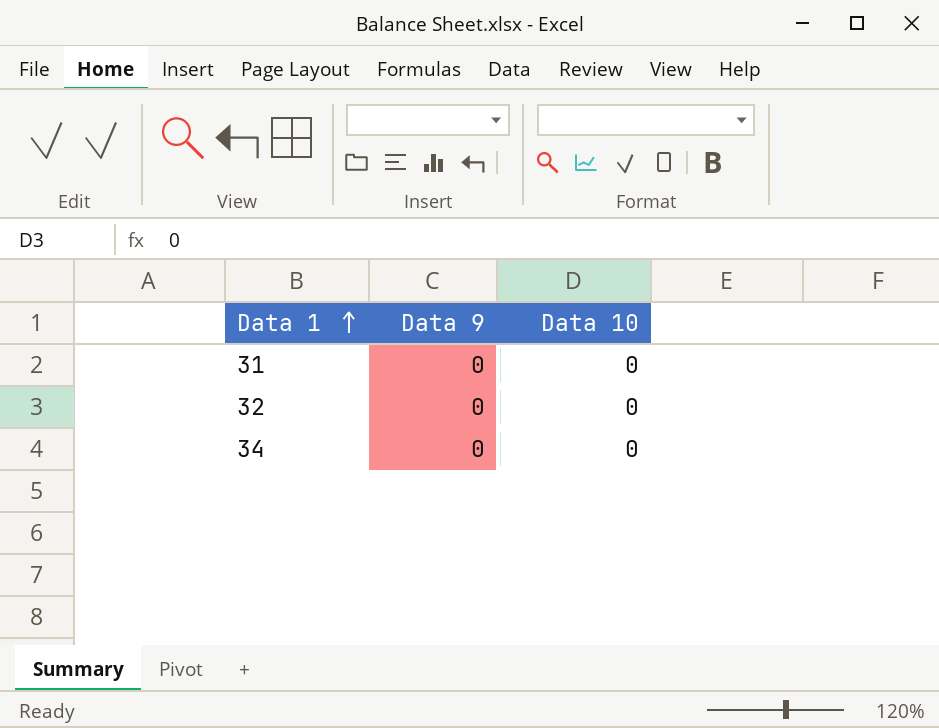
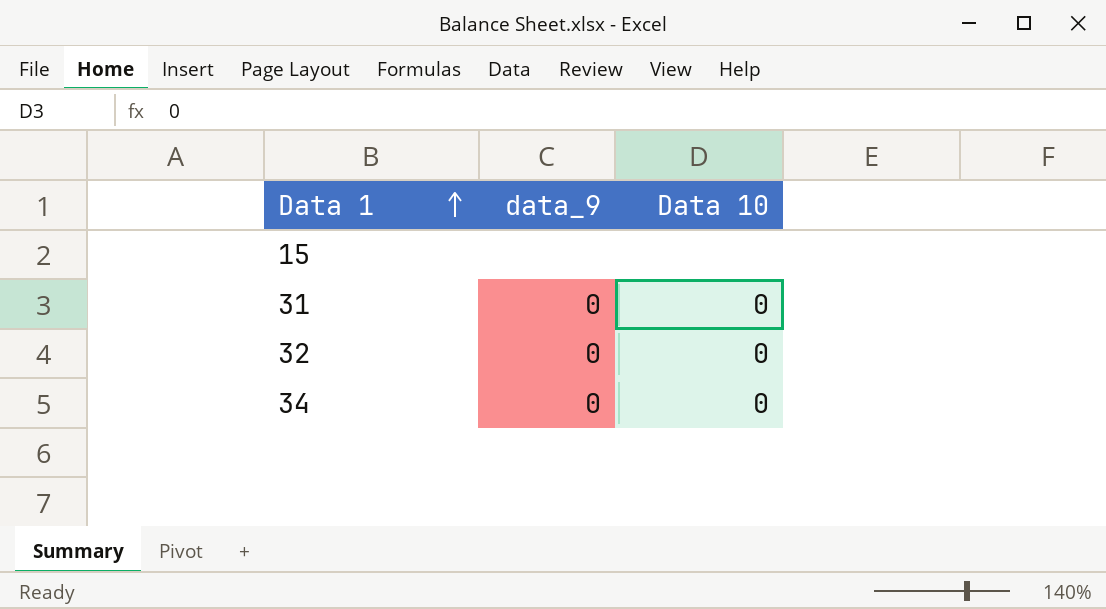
column name: Data 9 -> data_9
row 15: none -> none | none

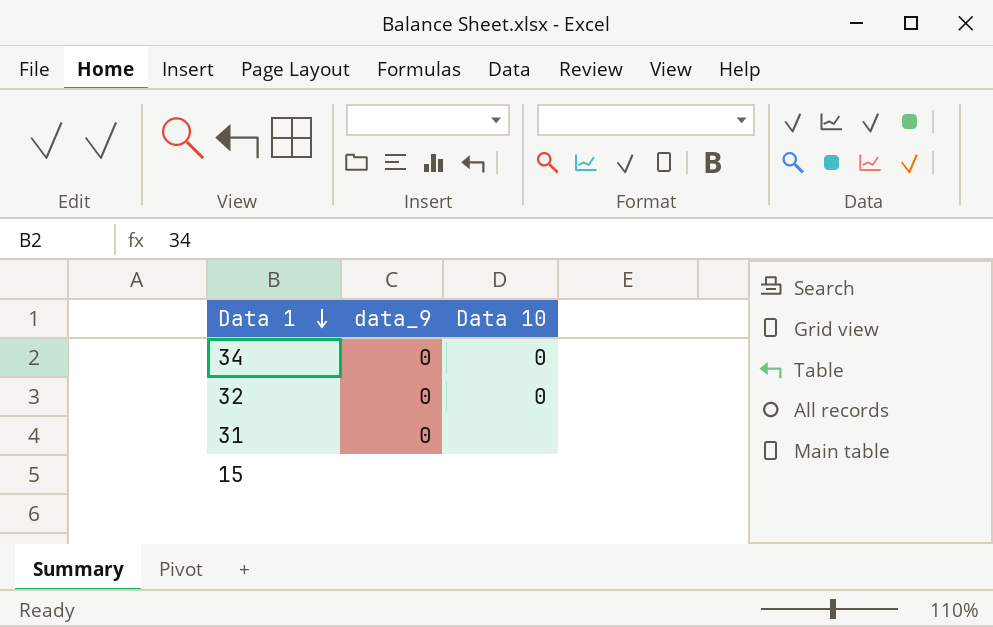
row order: Data 1 ascending -> Data 1 descending
31 | Data 10: 0 -> none

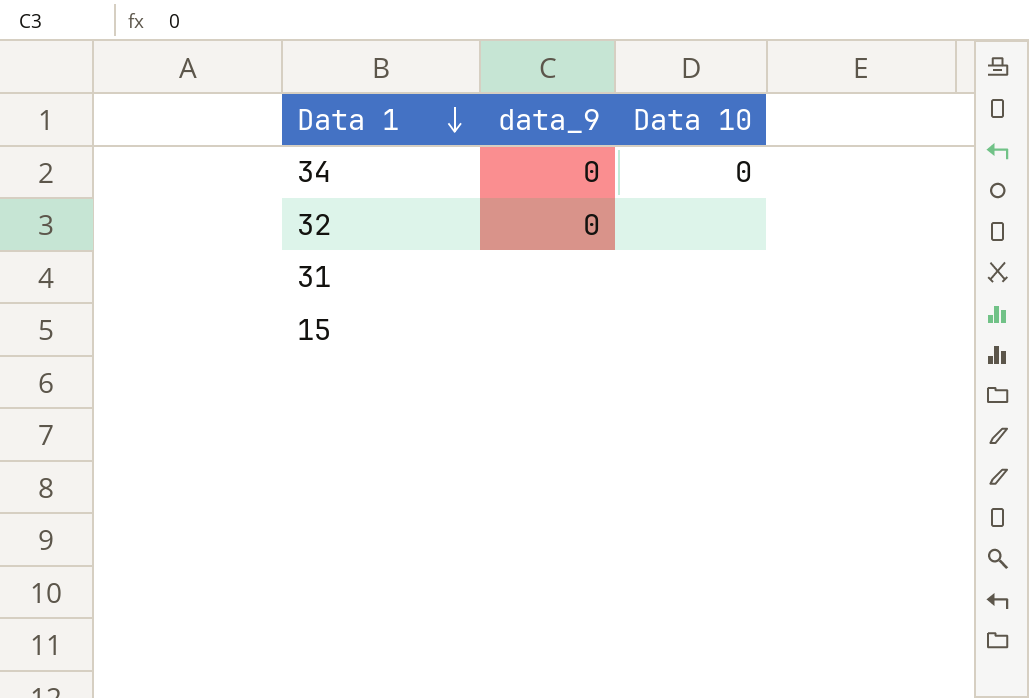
32 | Data 10: 0 -> none
31 | data_9: 0 -> none

